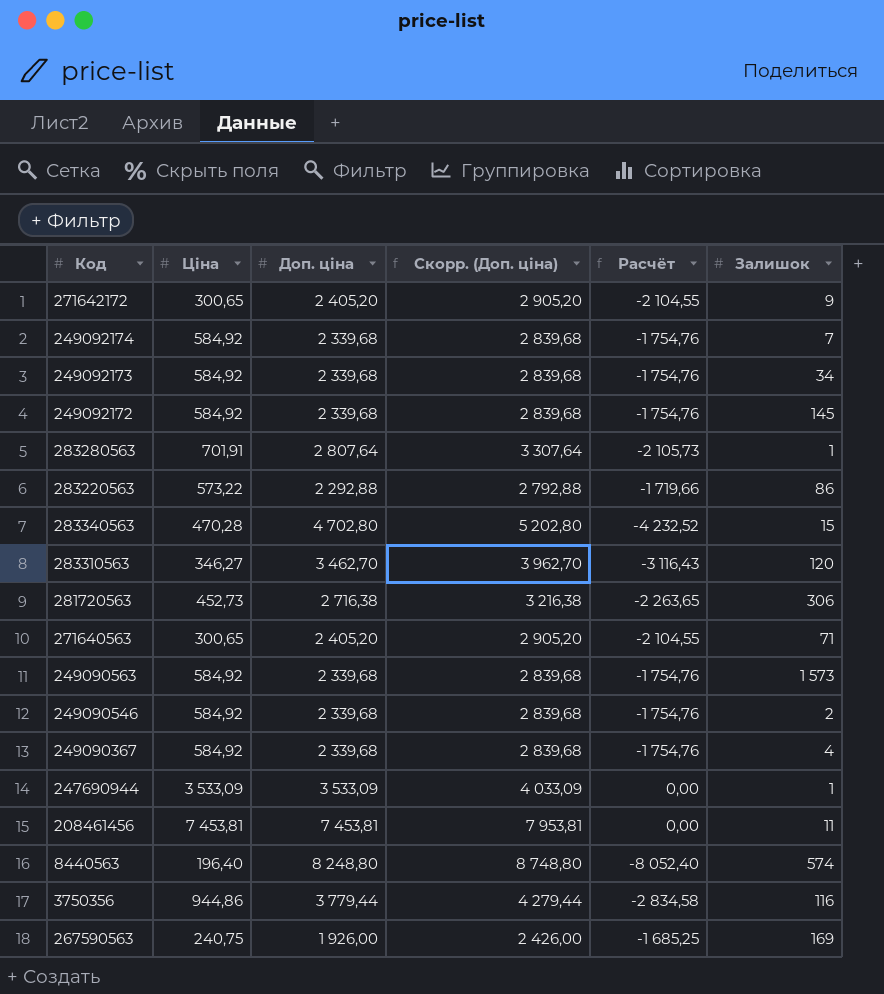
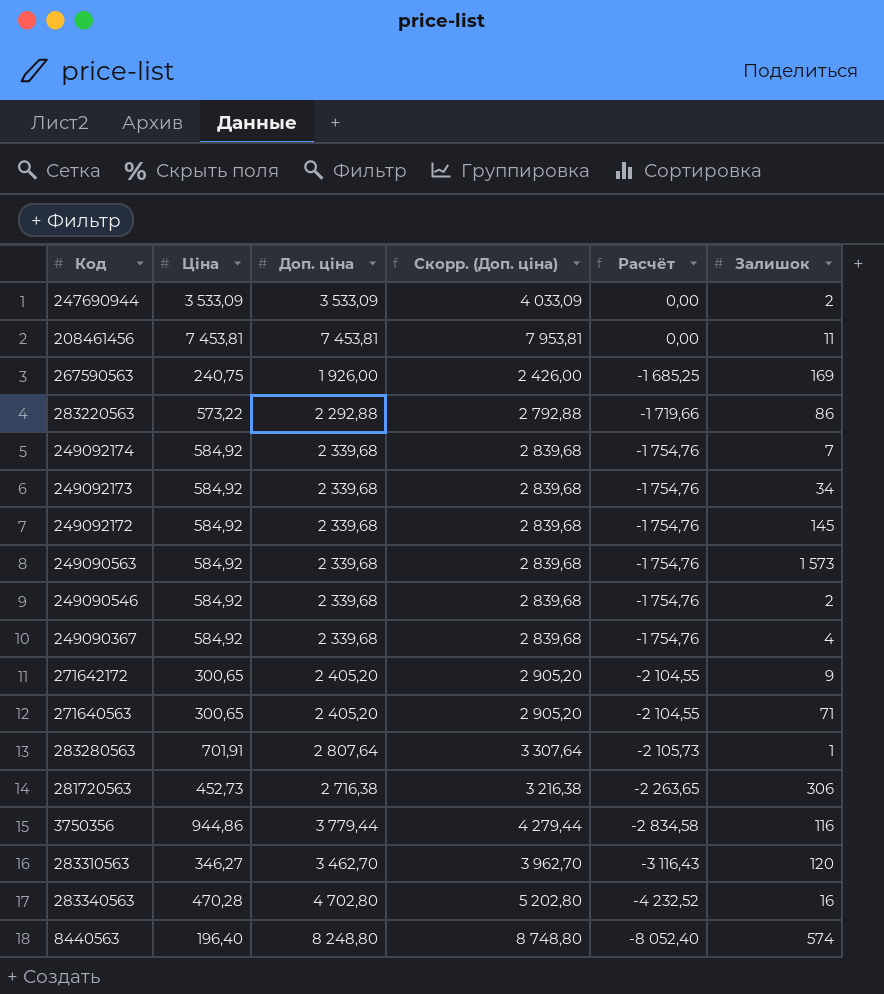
row order: none -> Расчёт descending
247690944 | Залишок: 1 -> 2
283340563 | Залишок: 15 -> 16

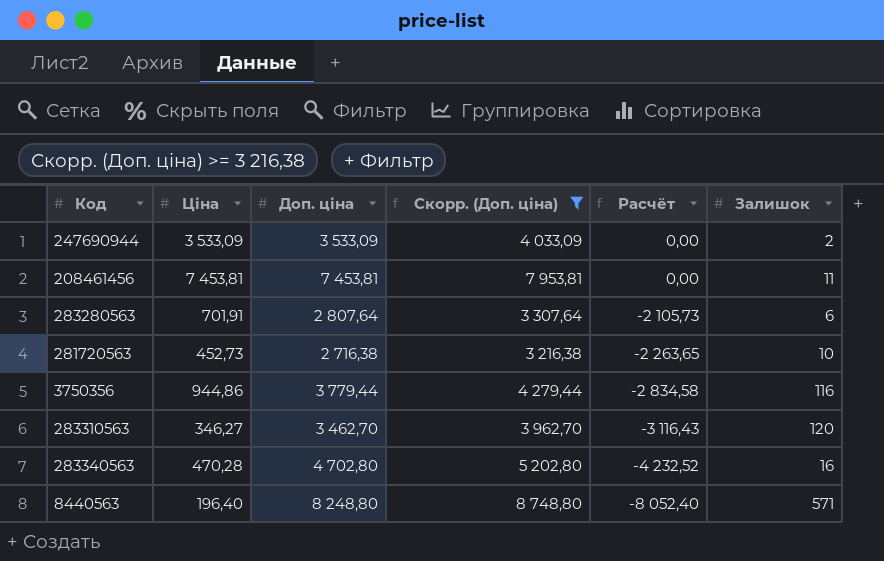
filter: none -> Скорр. (Доп. ціна) >= 3 216,38
283280563 | Залишок: 1 -> 6
281720563 | Залишок: 306 -> 10
8440563 | Залишок: 574 -> 571

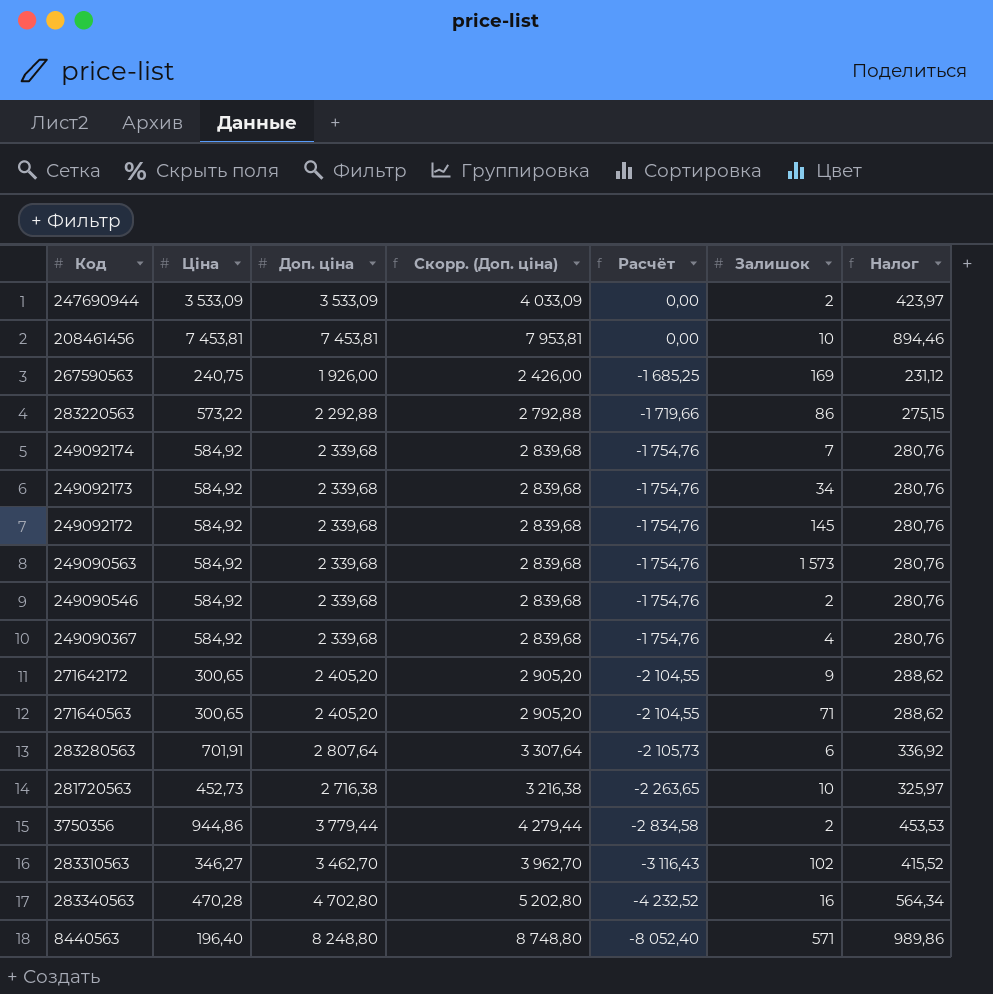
filter: Скорр. (Доп. ціна) >= 3 216,38 -> none
column Налог | formula: none -> [Доп. ціна] * 0,12
208461456 | Залишок: 11 -> 10
3750356 | Залишок: 116 -> 2
283310563 | Залишок: 120 -> 102

